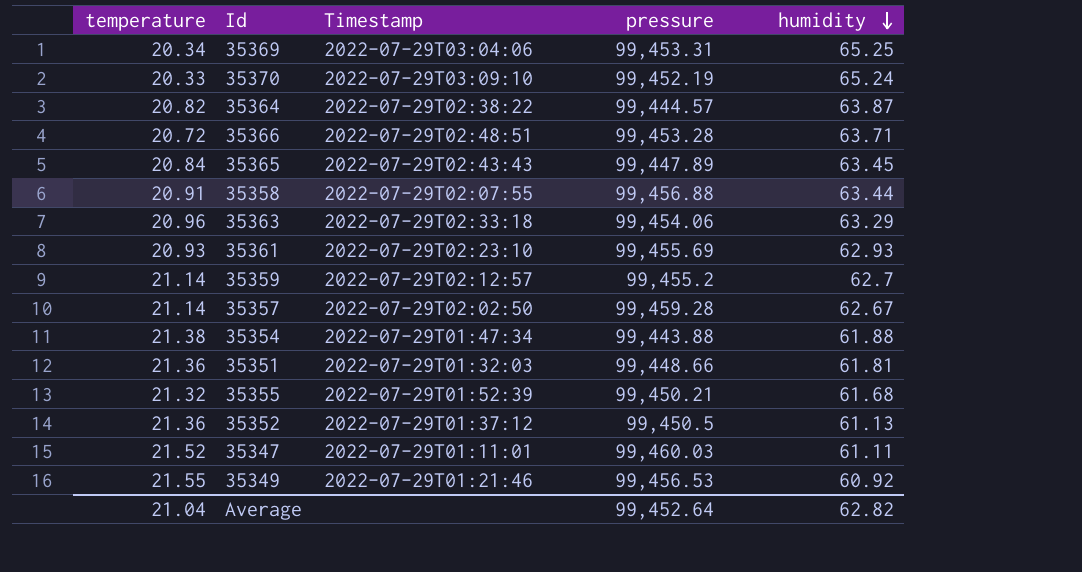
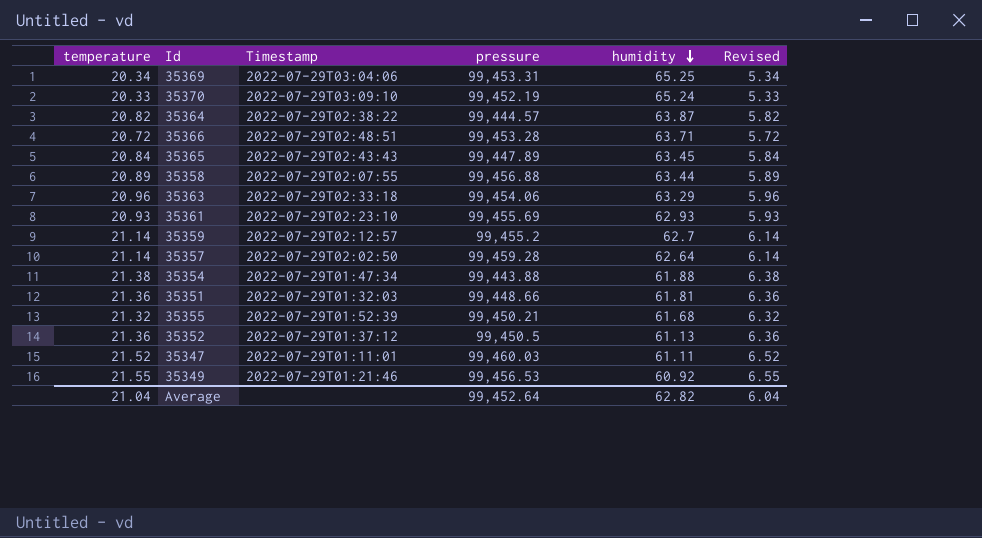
column Revised | formula: none -> [temperature] - 15
35358 | temperature: 20.91 -> 20.89
35357 | humidity: 62.67 -> 62.64

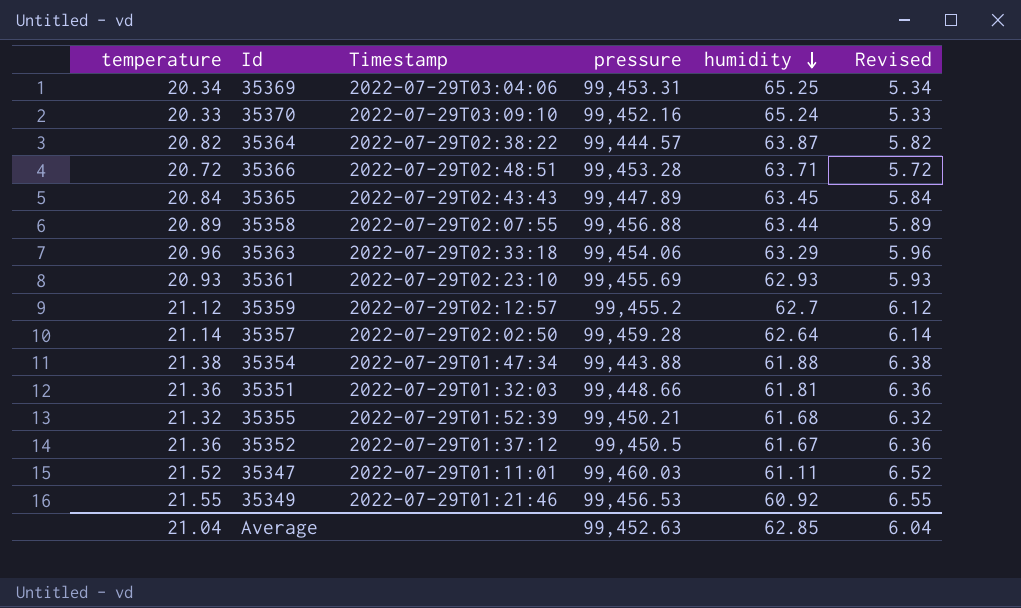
35370 | pressure: 99,452.19 -> 99,452.16
35359 | temperature: 21.14 -> 21.12
35359 | Revised: 6.14 -> 6.12
35352 | humidity: 61.13 -> 61.67
Average | pressure: 99,452.64 -> 99,452.63
Average | humidity: 62.82 -> 62.85

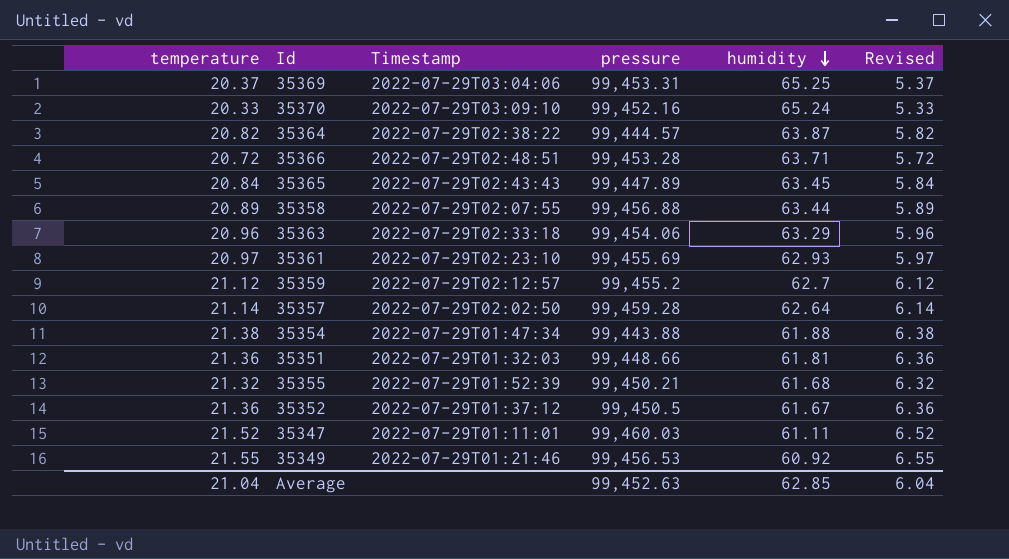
35369 | temperature: 20.34 -> 20.37
35369 | Revised: 5.34 -> 5.37
35361 | temperature: 20.93 -> 20.97
35361 | Revised: 5.93 -> 5.97

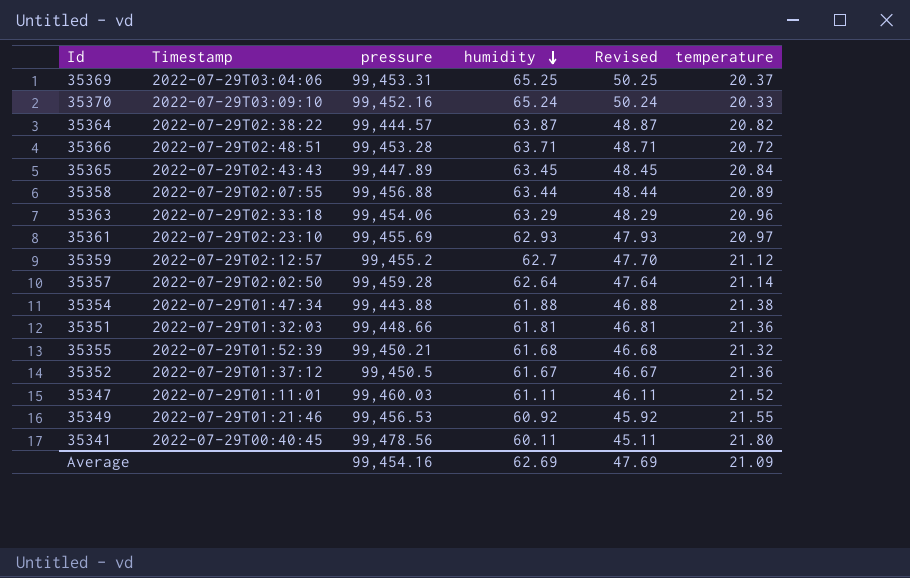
column Revised | formula: [temperature] - 15 -> [humidity] - 15
column temperature | position: 1 -> 6
row 35341: none -> 2022-07-29T00:40:45 | 99,478.56 | 60.11 | 45.11 | 21.80
Average | pressure: 99,452.63 -> 99,454.16
Average | humidity: 62.85 -> 62.69
Average | Revised: 6.04 -> 47.69
Average | temperature: 21.04 -> 21.09

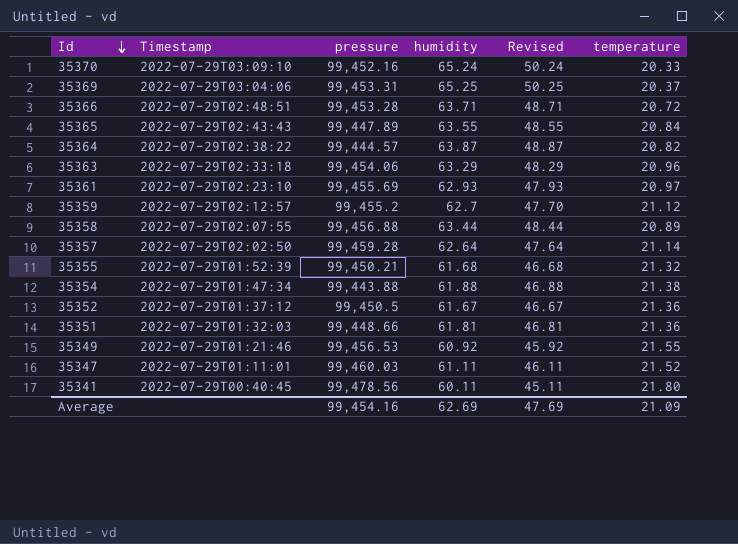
row order: humidity descending -> Id descending
35365 | humidity: 63.45 -> 63.55
35365 | Revised: 48.45 -> 48.55

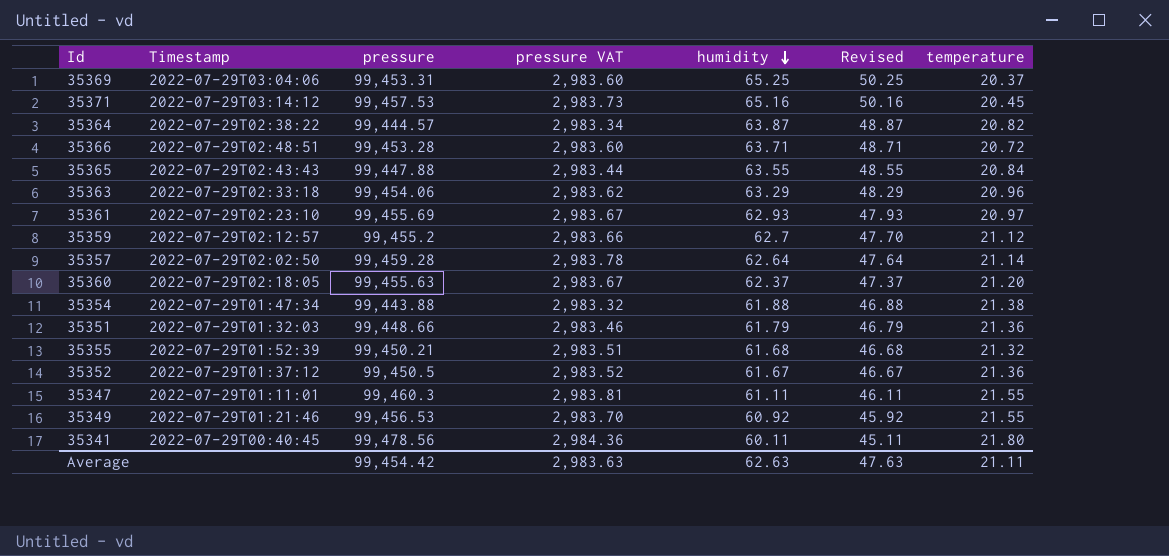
row order: Id descending -> humidity descending
column pressure VAT | formula: none -> [pressure] * 0.03
row 35370: 2022-07-29T03:09:10 | 99,452.16 | 65.24 | 50.24 | 20.33 -> none
row 35358: 2022-07-29T02:07:55 | 99,456.88 | 63.44 | 48.44 | 20.89 -> none
row 35371: none -> 2022-07-29T03:14:12 | 99,457.53 | 2,983.73 | 65.16 | 50.16 | 20.45
35365 | pressure: 99,447.89 -> 99,447.88
row 35360: none -> 2022-07-29T02:18:05 | 99,455.63 | 2,983.67 | 62.37 | 47.37 | 21.20
35351 | humidity: 61.81 -> 61.79
35351 | Revised: 46.81 -> 46.79
35347 | pressure: 99,460.03 -> 99,460.3
35347 | temperature: 21.52 -> 21.55
Average | pressure: 99,454.16 -> 99,454.42
Average | humidity: 62.69 -> 62.63
Average | Revised: 47.69 -> 47.63
Average | temperature: 21.09 -> 21.11

